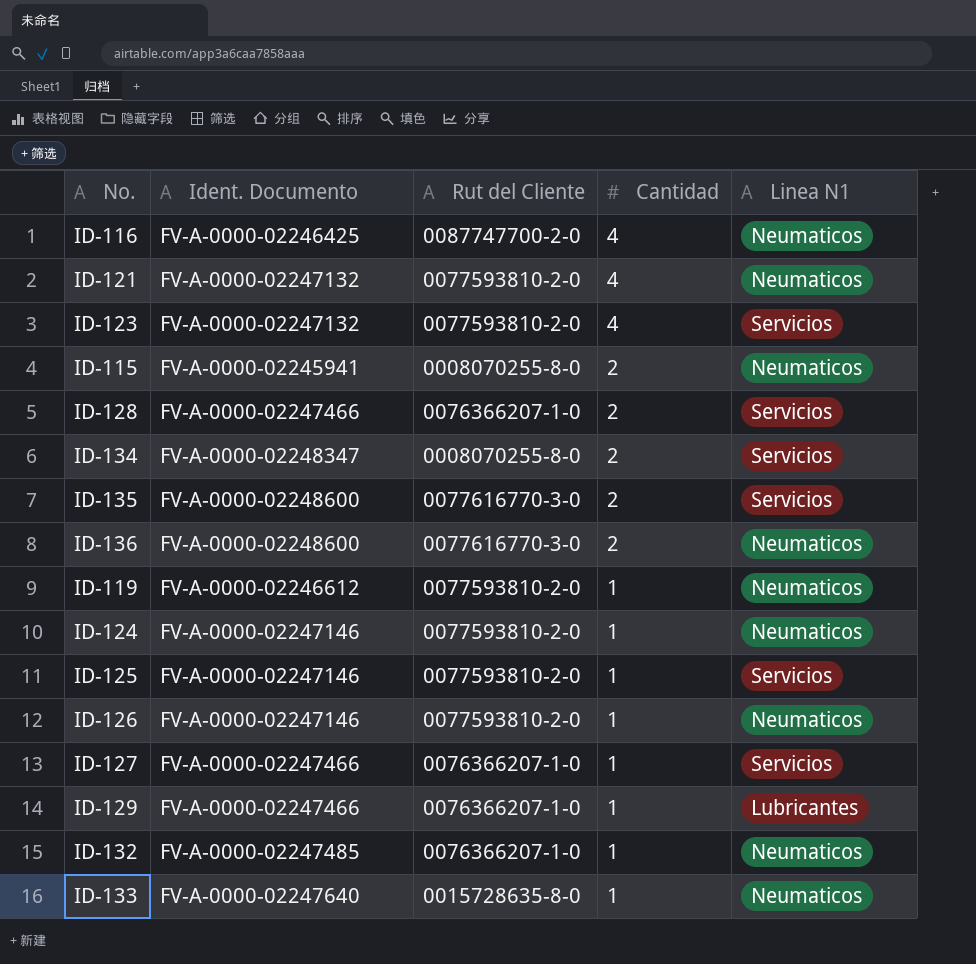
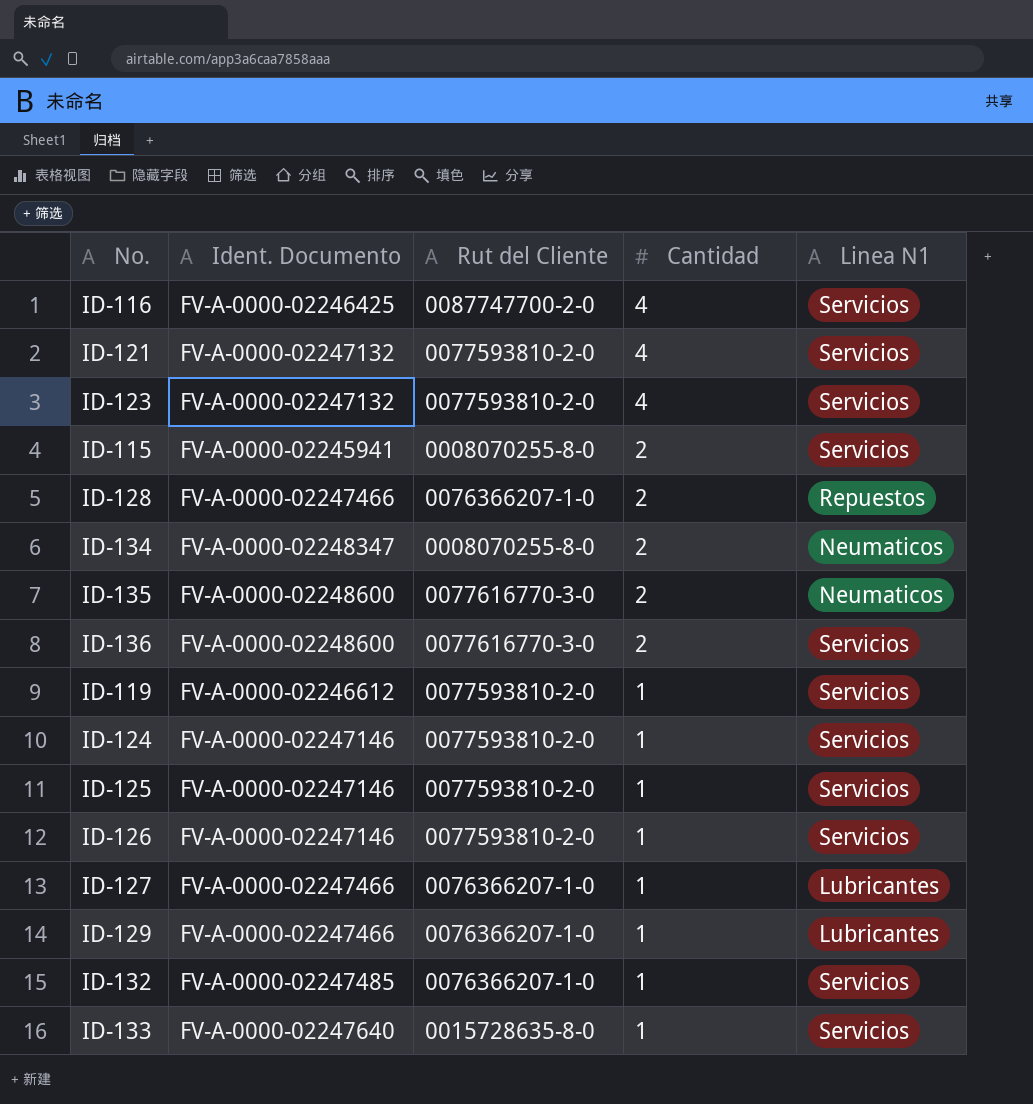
ID-116 | Linea N1: Neumaticos -> Servicios
ID-121 | Linea N1: Neumaticos -> Servicios
ID-115 | Linea N1: Neumaticos -> Servicios
ID-128 | Linea N1: Servicios -> Repuestos
ID-134 | Linea N1: Servicios -> Neumaticos
ID-135 | Linea N1: Servicios -> Neumaticos
ID-136 | Linea N1: Neumaticos -> Servicios
ID-119 | Linea N1: Neumaticos -> Servicios
ID-124 | Linea N1: Neumaticos -> Servicios
ID-126 | Linea N1: Neumaticos -> Servicios
ID-127 | Linea N1: Servicios -> Lubricantes
ID-132 | Linea N1: Neumaticos -> Servicios
ID-133 | Linea N1: Neumaticos -> Servicios

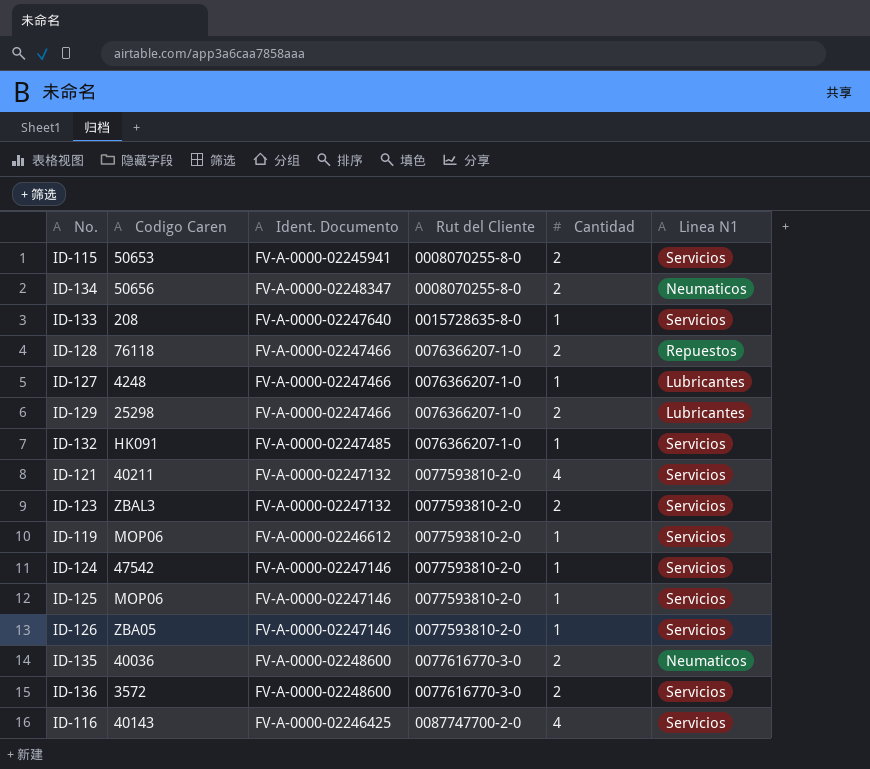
row order: Cantidad descending -> Rut del Cliente ascending
column Codigo Caren | position: none -> 2
ID-129 | Cantidad: 1 -> 2
ID-123 | Cantidad: 4 -> 2

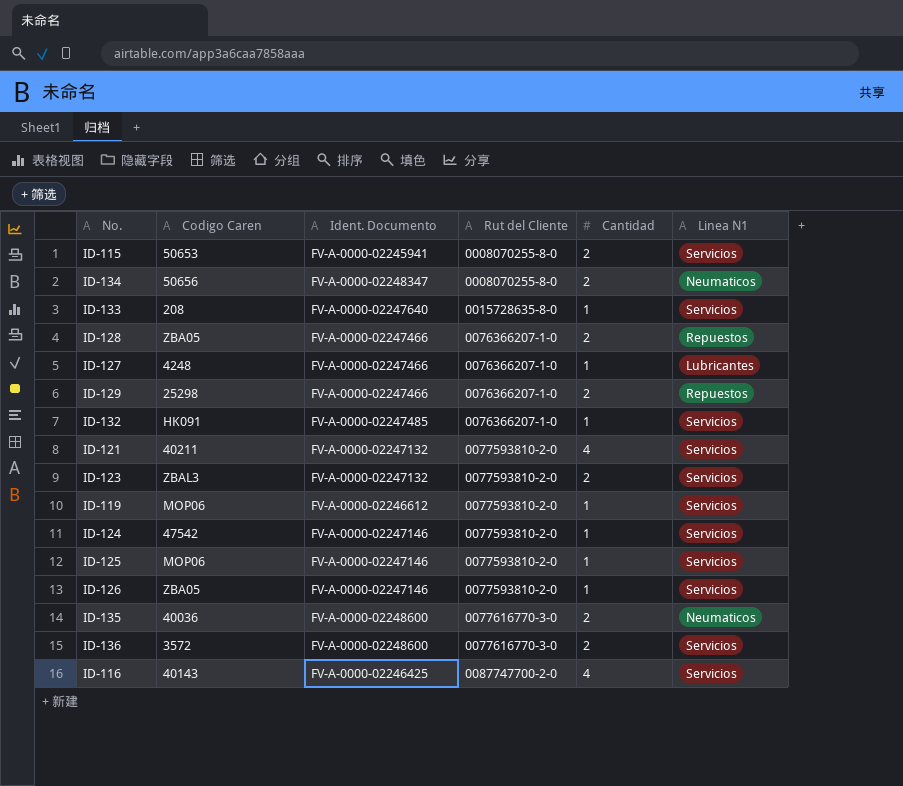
ID-128 | Codigo Caren: 76118 -> ZBA05
ID-129 | Linea N1: Lubricantes -> Repuestos

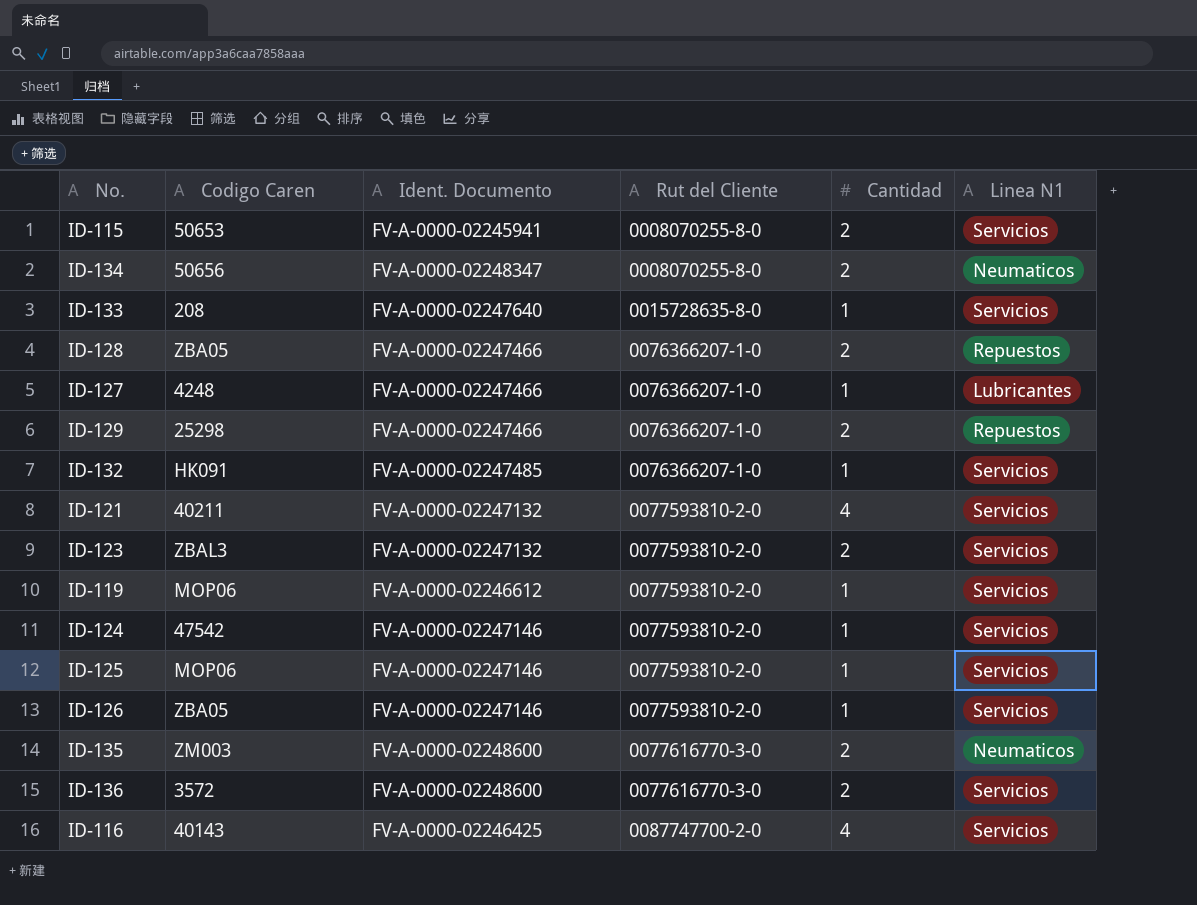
ID-135 | Codigo Caren: 40036 -> ZM003

